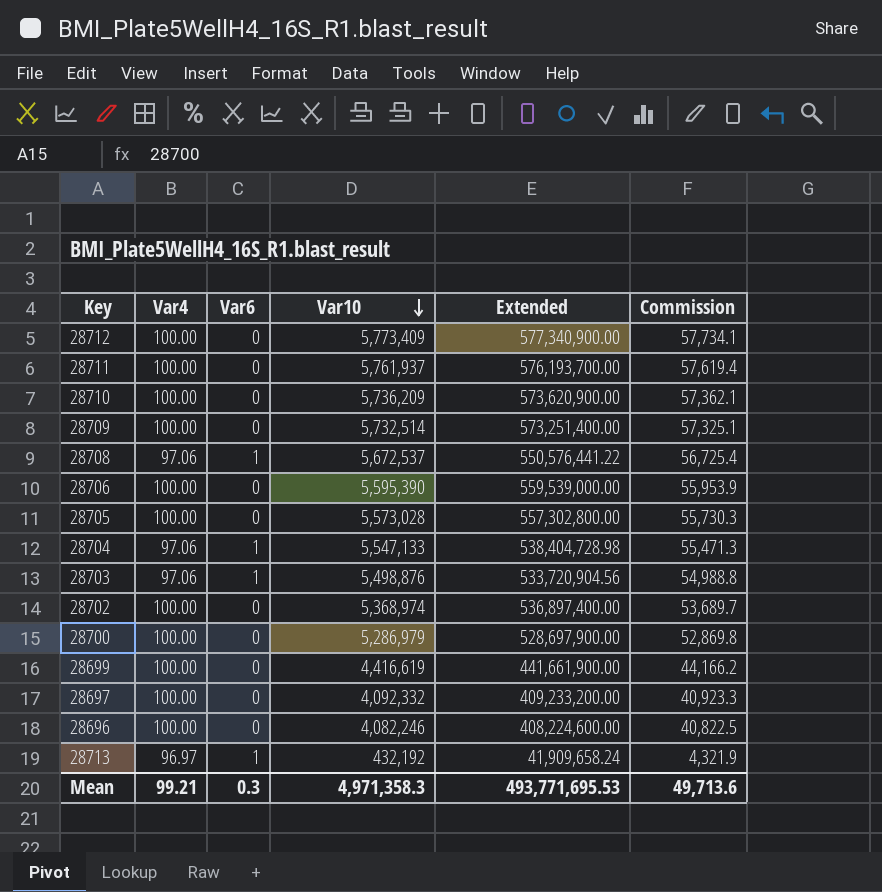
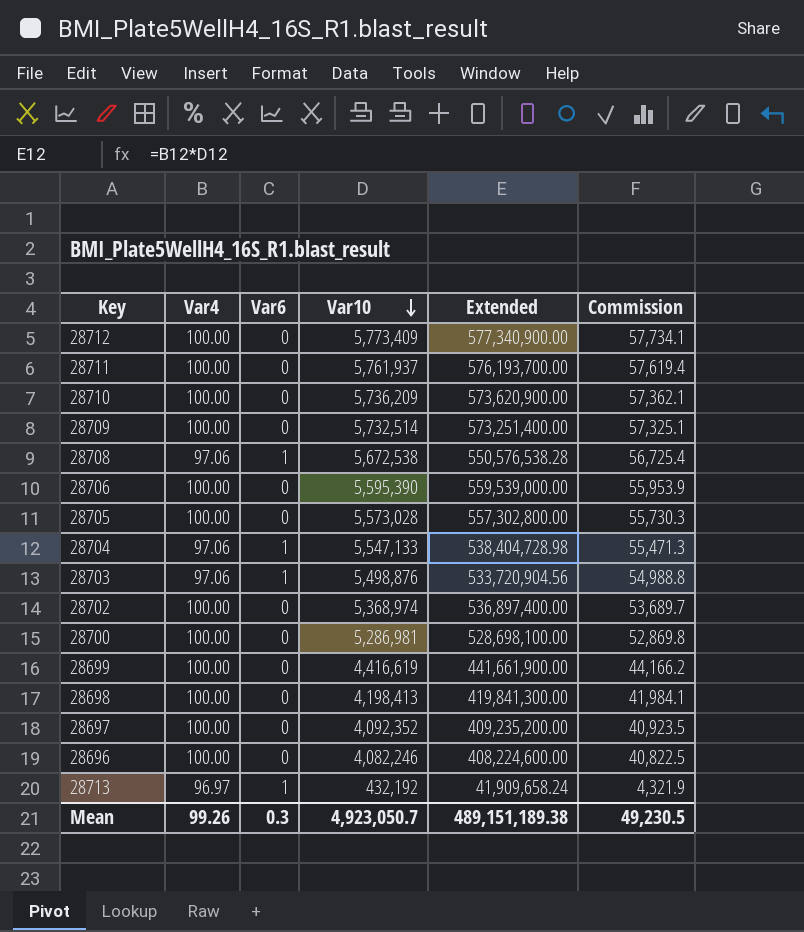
28708 | Var10: 5,672,537 -> 5,672,538
28708 | Extended: 550,576,441.22 -> 550,576,538.28
28700 | Var10: 5,286,979 -> 5,286,981
28700 | Extended: 528,697,900.00 -> 528,698,100.00
row 28698: none -> 100.00 | 0 | 4,198,413 | 419,841,300.00 | 41,984.1
28697 | Var10: 4,092,332 -> 4,092,352
28697 | Extended: 409,233,200.00 -> 409,235,200.00
28697 | Commission: 40,923.3 -> 40,923.5
Mean | Var4: 99.21 -> 99.26
Mean | Var10: 4,971,358.3 -> 4,923,050.7
Mean | Extended: 493,771,695.53 -> 489,151,189.38
Mean | Commission: 49,713.6 -> 49,230.5

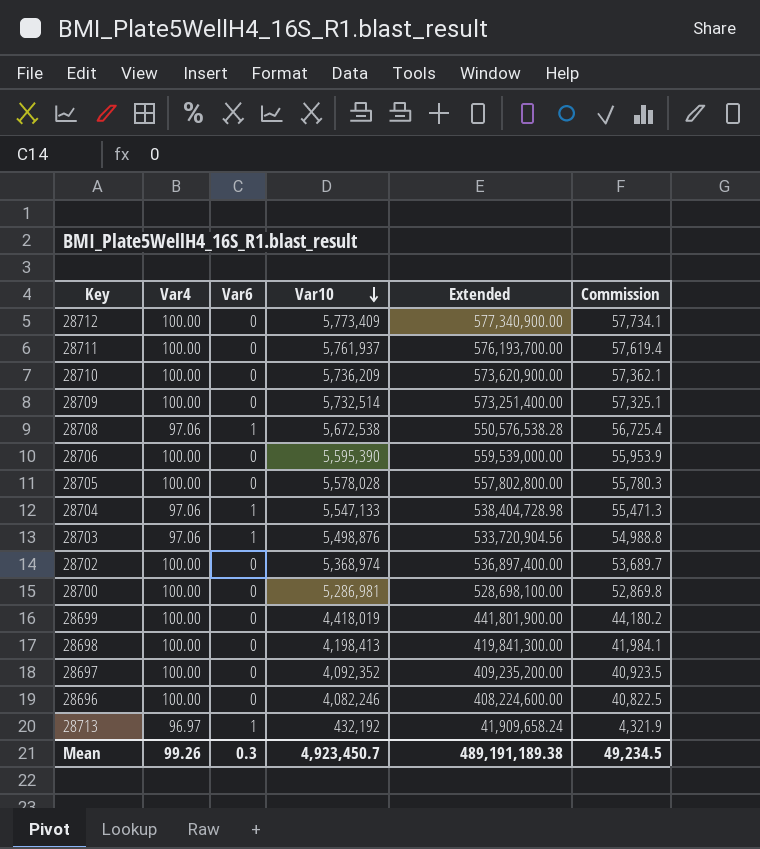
28705 | Var10: 5,573,028 -> 5,578,028
28705 | Extended: 557,302,800.00 -> 557,802,800.00
28705 | Commission: 55,730.3 -> 55,780.3
28699 | Var10: 4,416,619 -> 4,418,019
28699 | Extended: 441,661,900.00 -> 441,801,900.00
28699 | Commission: 44,166.2 -> 44,180.2
Mean | Var10: 4,923,050.7 -> 4,923,450.7
Mean | Extended: 489,151,189.38 -> 489,191,189.38
Mean | Commission: 49,230.5 -> 49,234.5

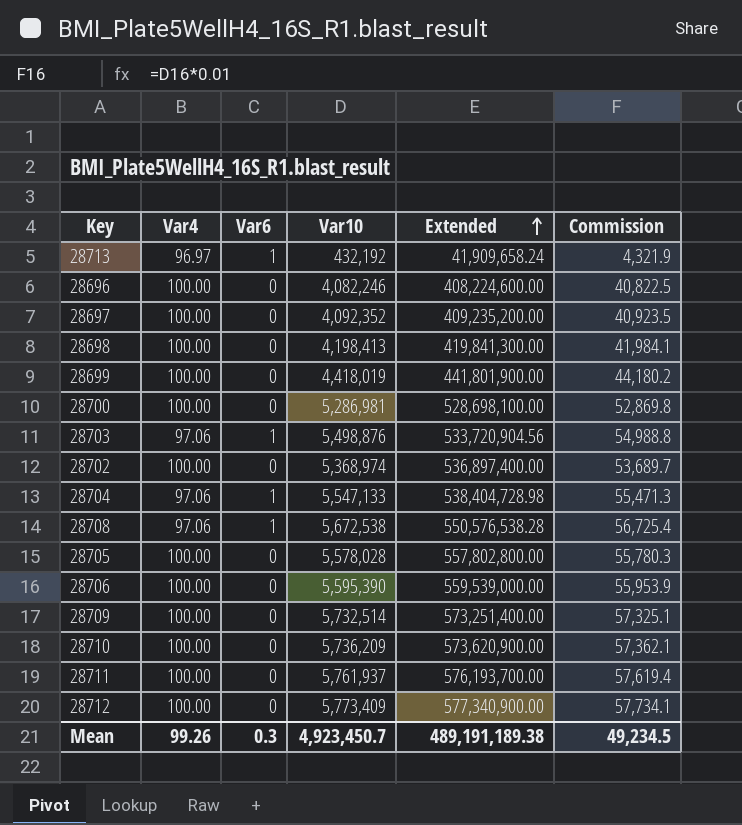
row order: Var10 descending -> Extended ascending

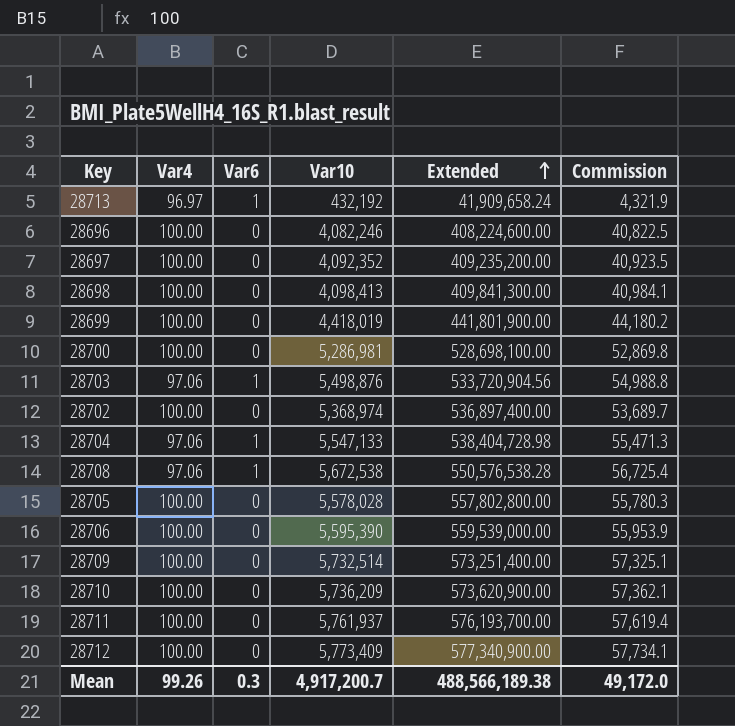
28698 | Var10: 4,198,413 -> 4,098,413
28698 | Extended: 419,841,300.00 -> 409,841,300.00
28698 | Commission: 41,984.1 -> 40,984.1
Mean | Var10: 4,923,450.7 -> 4,917,200.7
Mean | Extended: 489,191,189.38 -> 488,566,189.38
Mean | Commission: 49,234.5 -> 49,172.0

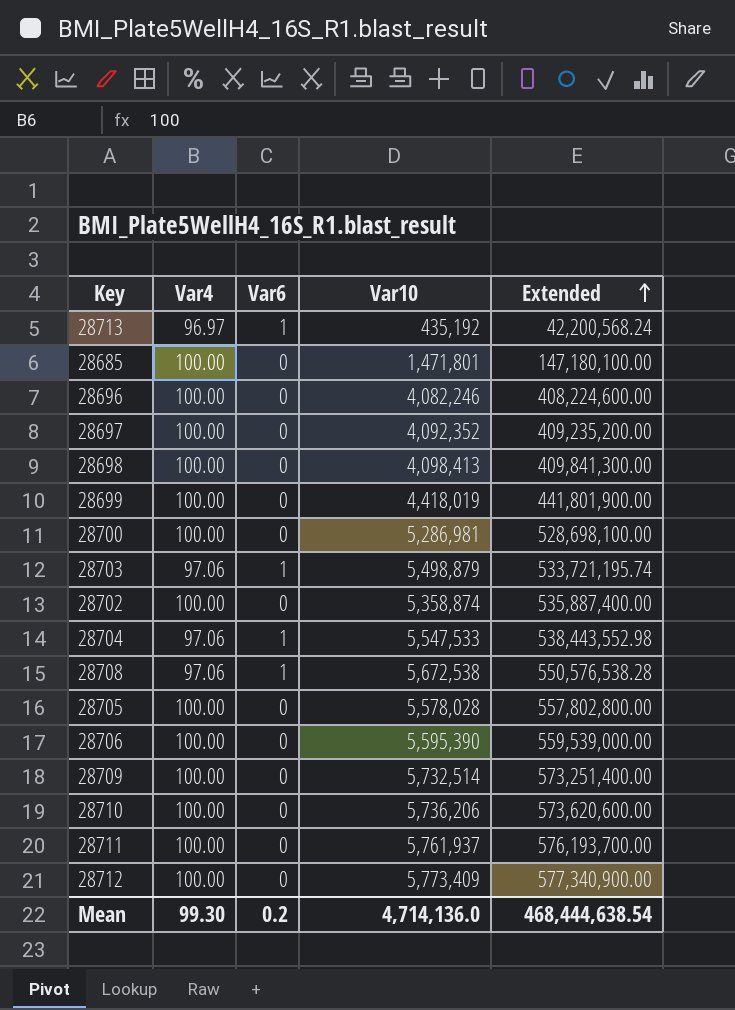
column Commission | formula: [Var10] * 0.01 -> none
28713 | Var10: 432,192 -> 435,192
28713 | Extended: 41,909,658.24 -> 42,200,568.24
row 28685: none -> 100.00 | 0 | 1,471,801 | 147,180,100.00
28703 | Var10: 5,498,876 -> 5,498,879
28703 | Extended: 533,720,904.56 -> 533,721,195.74
28702 | Var10: 5,368,974 -> 5,358,874
28702 | Extended: 536,897,400.00 -> 535,887,400.00
28704 | Var10: 5,547,133 -> 5,547,533
28704 | Extended: 538,404,728.98 -> 538,443,552.98
28710 | Var10: 5,736,209 -> 5,736,206
28710 | Extended: 573,620,900.00 -> 573,620,600.00
Mean | Var4: 99.26 -> 99.30
Mean | Var6: 0.3 -> 0.2
Mean | Var10: 4,917,200.7 -> 4,714,136.0
Mean | Extended: 488,566,189.38 -> 468,444,638.54

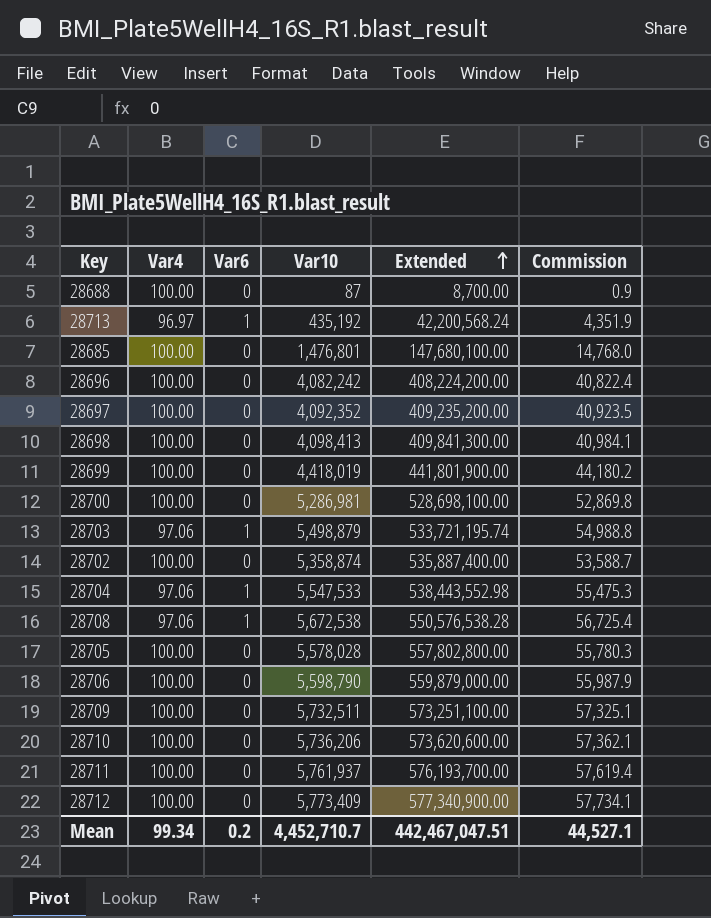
column Commission | formula: none -> [Var10] * 0.01
row 28688: none -> 100.00 | 0 | 87 | 8,700.00 | 0.9
28685 | Var10: 1,471,801 -> 1,476,801
28685 | Extended: 147,180,100.00 -> 147,680,100.00
28696 | Var10: 4,082,246 -> 4,082,242
28696 | Extended: 408,224,600.00 -> 408,224,200.00
28706 | Var10: 5,595,390 -> 5,598,790
28706 | Extended: 559,539,000.00 -> 559,879,000.00
28709 | Var10: 5,732,514 -> 5,732,511
28709 | Extended: 573,251,400.00 -> 573,251,100.00
Mean | Var4: 99.30 -> 99.34
Mean | Var10: 4,714,136.0 -> 4,452,710.7
Mean | Extended: 468,444,638.54 -> 442,467,047.51

